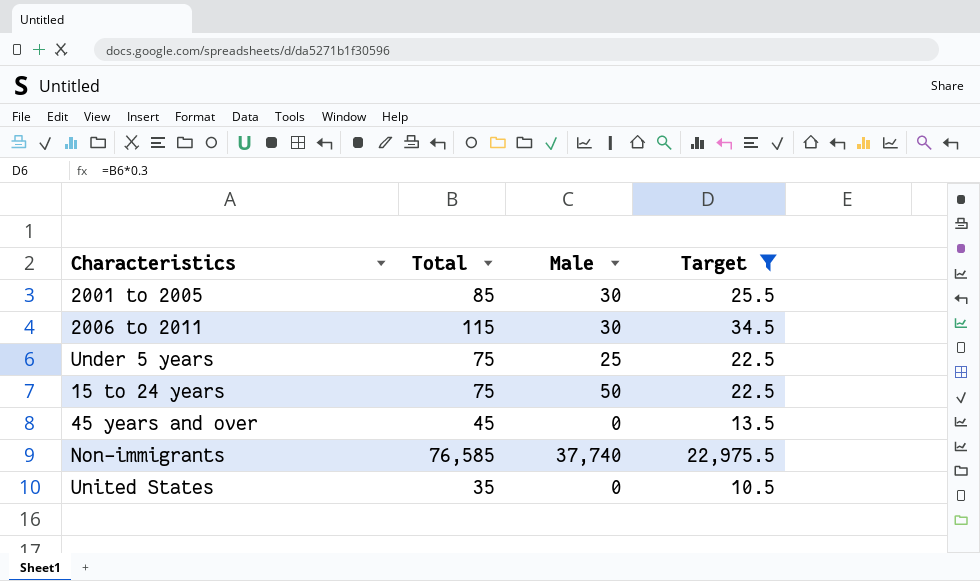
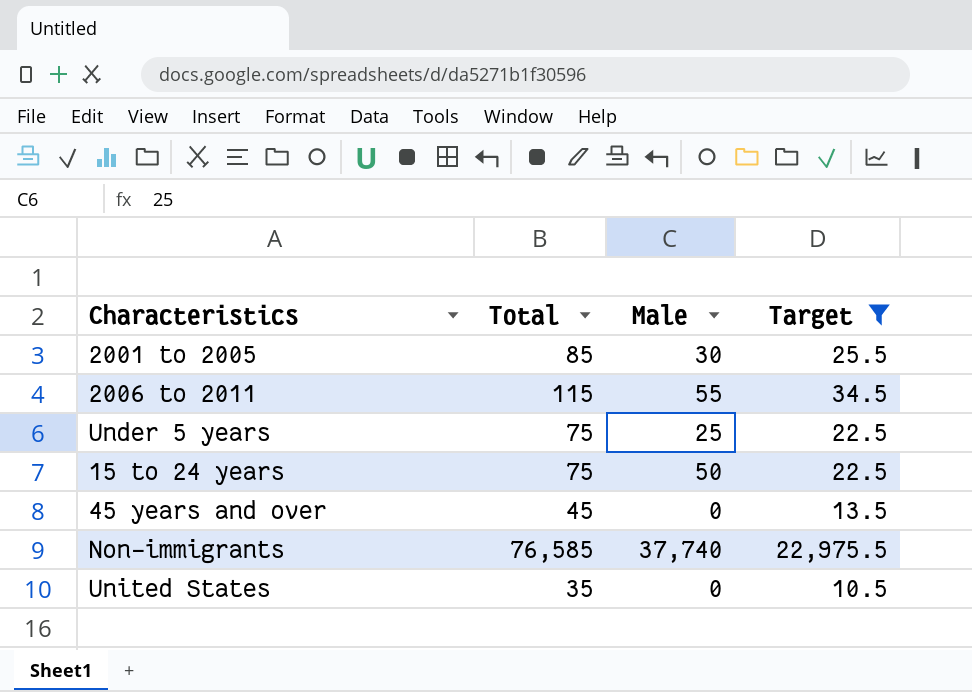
2006 to 2011 | Male: 30 -> 55

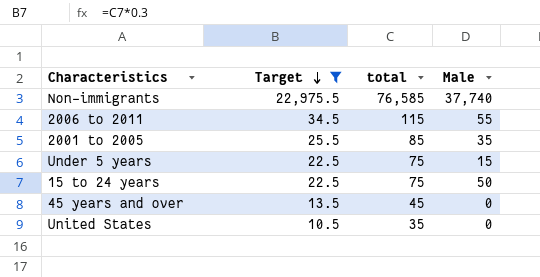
row order: none -> Target descending
column Target | position: 4 -> 2
column name: Total -> total
2001 to 2005 | Male: 30 -> 35
Under 5 years | Male: 25 -> 15

